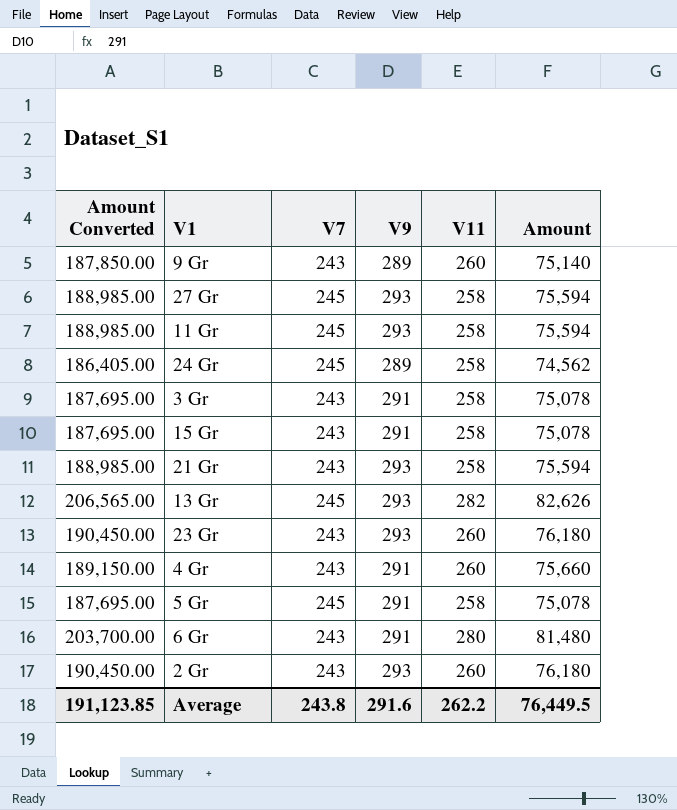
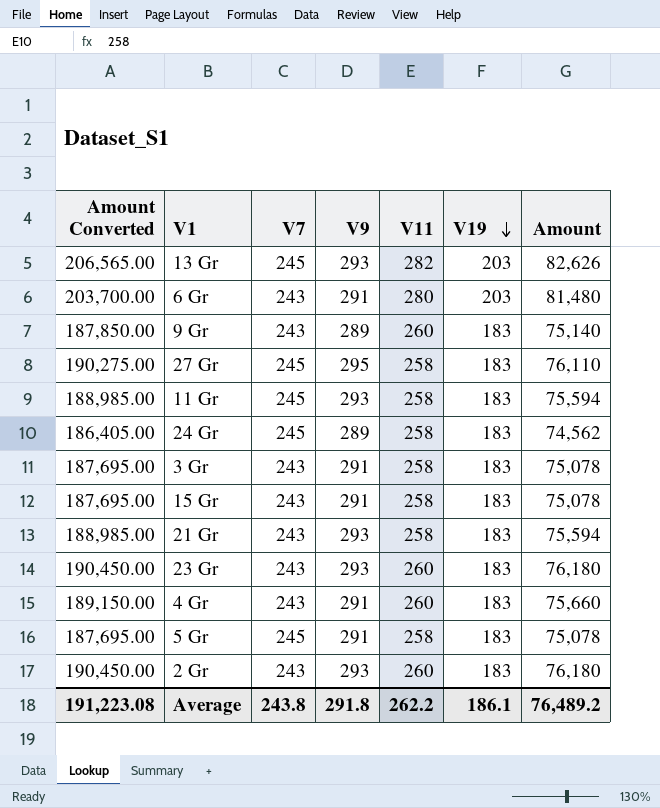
row order: none -> V19 descending
column V19 | position: none -> 6
27 Gr | Amount Converted: 188,985.00 -> 190,275.00
27 Gr | V9: 293 -> 295
27 Gr | Amount: 75,594 -> 76,110
Average | Amount Converted: 191,123.85 -> 191,223.08
Average | V9: 291.6 -> 291.8
Average | Amount: 76,449.5 -> 76,489.2

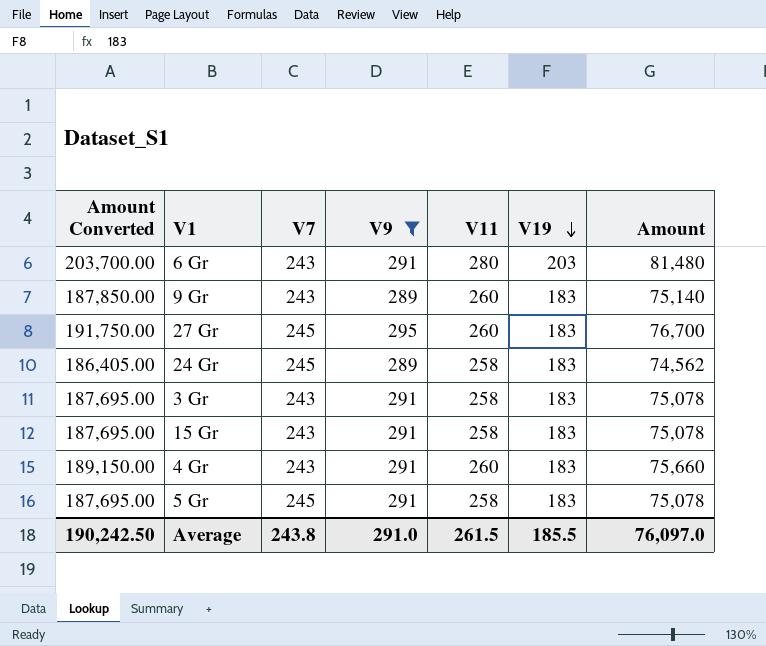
filter: none -> V9 != 293
27 Gr | Amount Converted: 190,275.00 -> 191,750.00
27 Gr | V11: 258 -> 260
27 Gr | Amount: 76,110 -> 76,700
Average | Amount Converted: 191,223.08 -> 190,242.50
Average | V9: 291.8 -> 291.0
Average | V11: 262.2 -> 261.5
Average | V19: 186.1 -> 185.5
Average | Amount: 76,489.2 -> 76,097.0

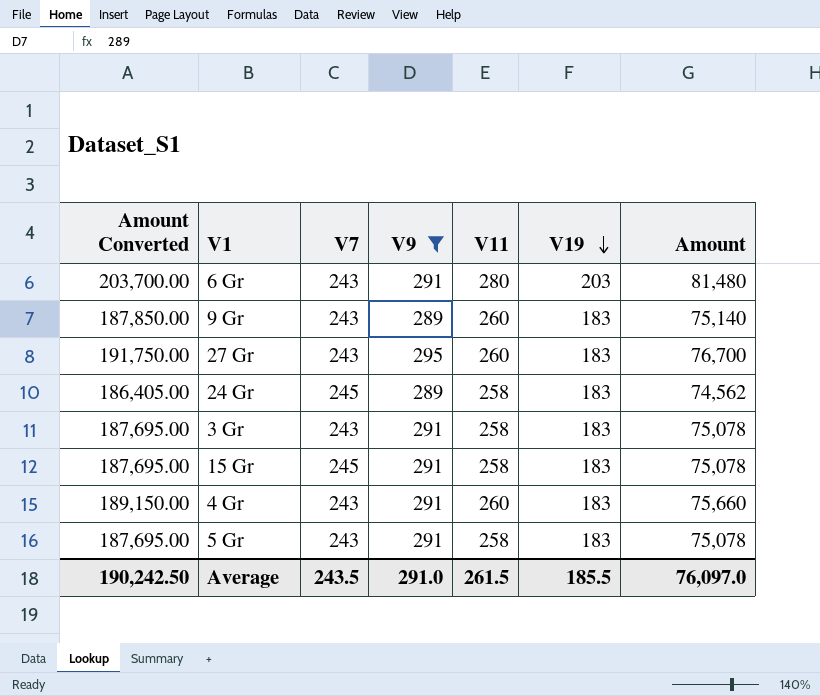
27 Gr | V7: 245 -> 243
15 Gr | V7: 243 -> 245
5 Gr | V7: 245 -> 243
Average | V7: 243.8 -> 243.5

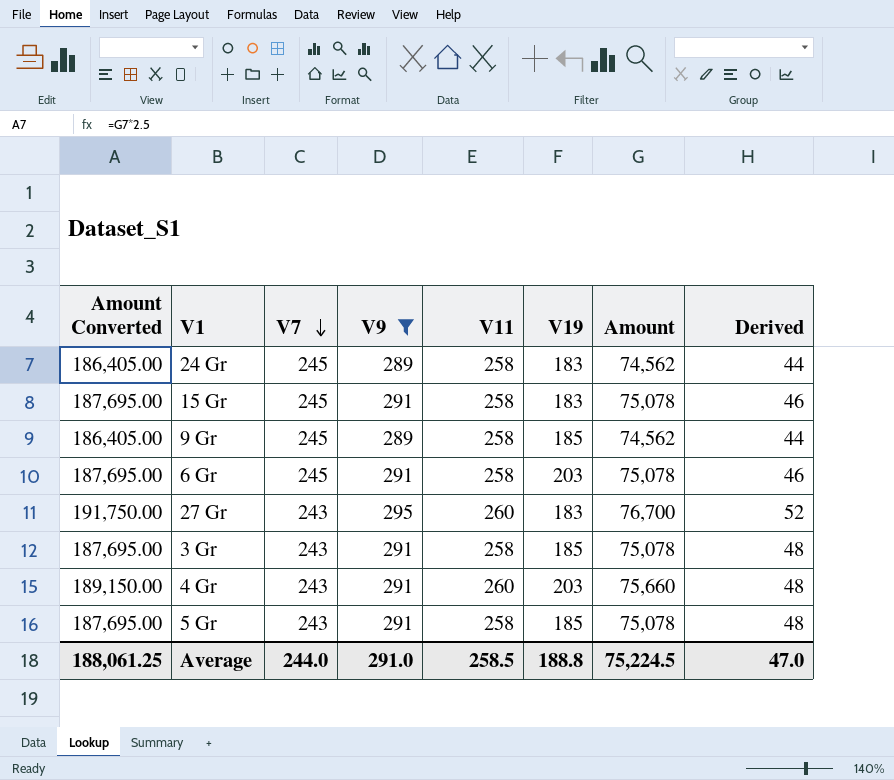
row order: V19 descending -> V7 descending
column Derived | formula: none -> [V9] - [V7]
9 Gr | Amount Converted: 187,850.00 -> 186,405.00
9 Gr | V7: 243 -> 245
9 Gr | V11: 260 -> 258
9 Gr | V19: 183 -> 185
9 Gr | Amount: 75,140 -> 74,562
6 Gr | Amount Converted: 203,700.00 -> 187,695.00
6 Gr | V7: 243 -> 245
6 Gr | V11: 280 -> 258
6 Gr | Amount: 81,480 -> 75,078
3 Gr | V19: 183 -> 185
4 Gr | V19: 183 -> 203
5 Gr | V19: 183 -> 185
Average | Amount Converted: 190,242.50 -> 188,061.25
Average | V7: 243.5 -> 244.0
Average | V11: 261.5 -> 258.5
Average | V19: 185.5 -> 188.8
Average | Amount: 76,097.0 -> 75,224.5

